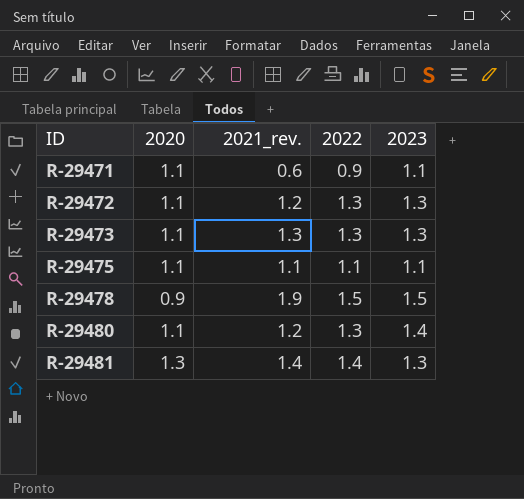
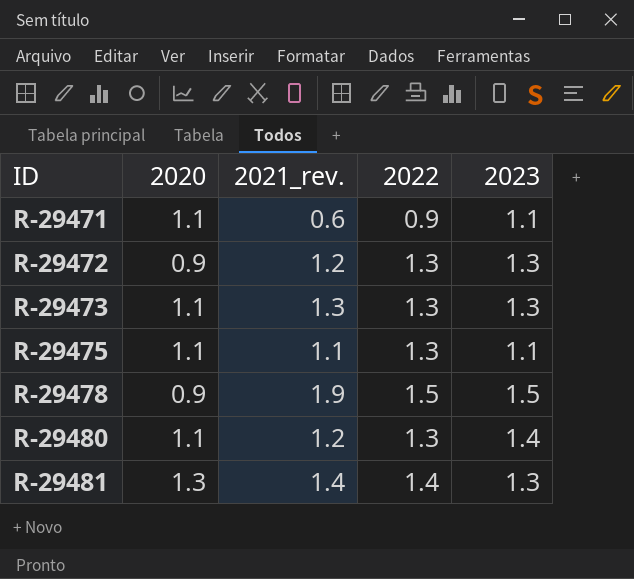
R-29472 | 2020: 1.1 -> 0.9
R-29475 | 2022: 1.1 -> 1.3

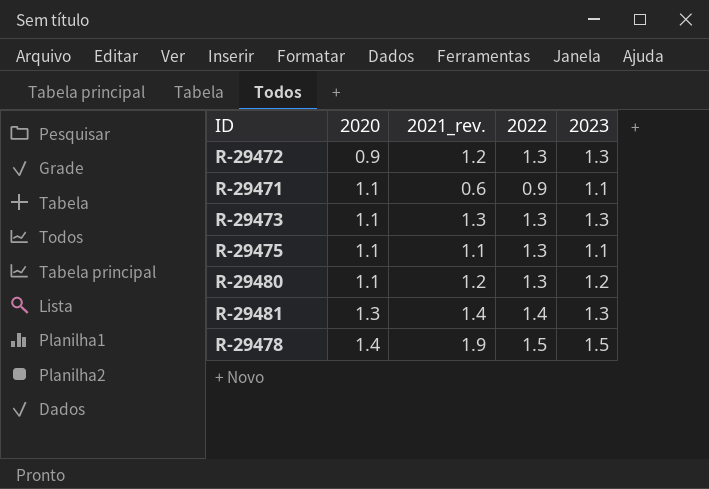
row order: ID ascending -> 2020 ascending
R-29480 | 2023: 1.4 -> 1.2
R-29478 | 2020: 0.9 -> 1.4

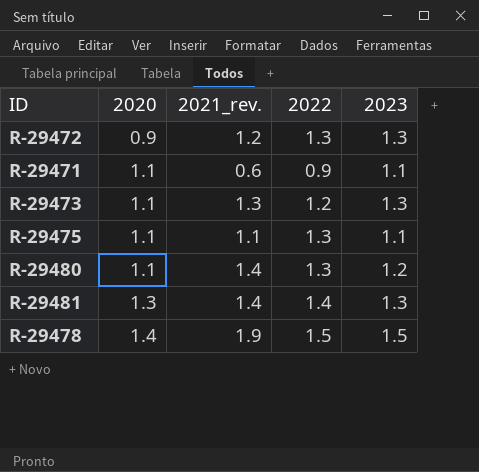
R-29473 | 2022: 1.3 -> 1.2
R-29480 | 2021_rev.: 1.2 -> 1.4

